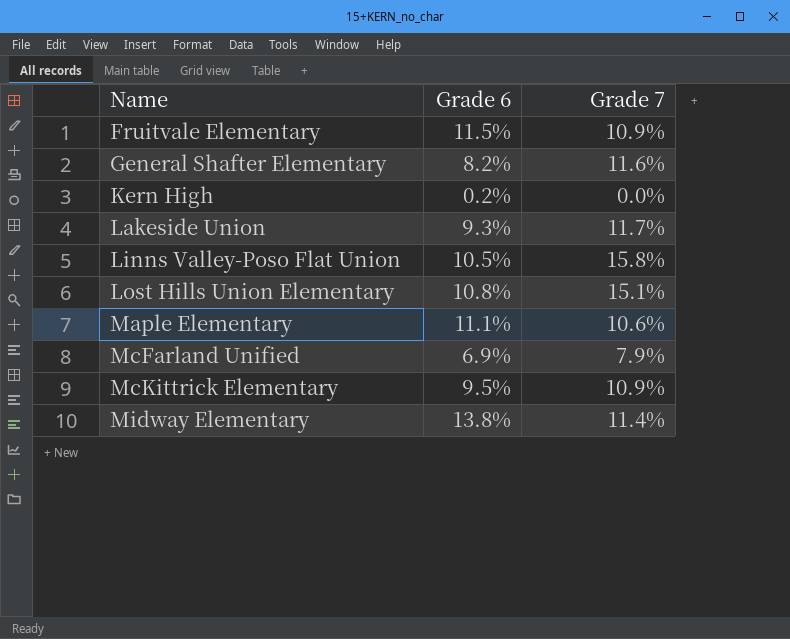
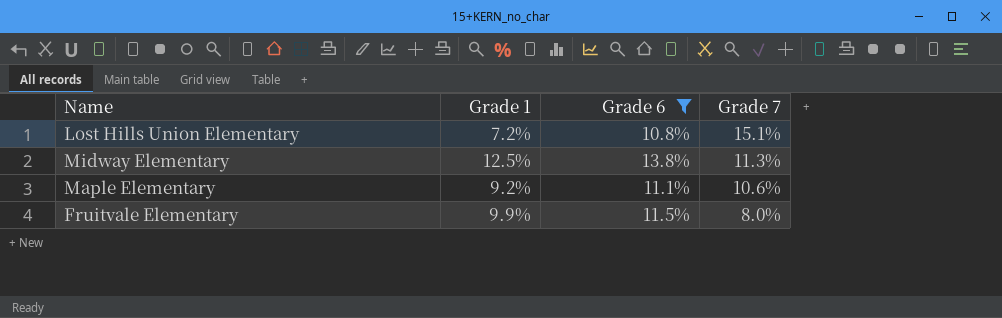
filter: none -> Grade 6 >= 10.8%
row order: Name ascending -> Grade 7 descending
column Grade 1 | position: none -> 2
Midway Elementary | Grade 7: 11.4% -> 11.3%
Fruitvale Elementary | Grade 7: 10.9% -> 8.0%

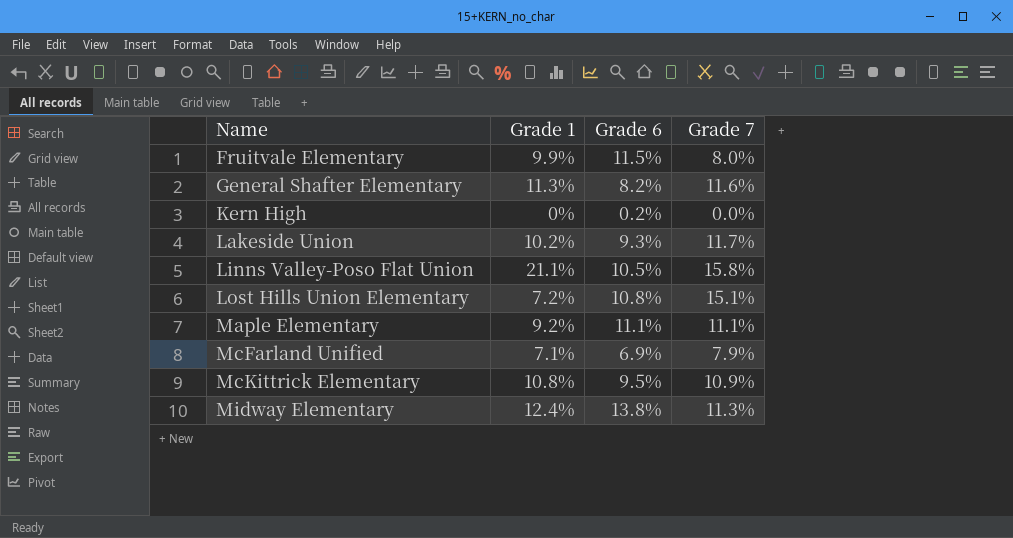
filter: Grade 6 >= 10.8% -> none
row order: Grade 7 descending -> Name ascending
Maple Elementary | Grade 7: 10.6% -> 11.1%
Midway Elementary | Grade 1: 12.5% -> 12.4%

